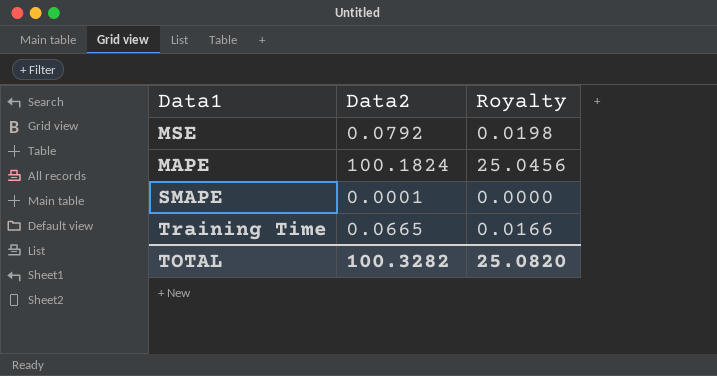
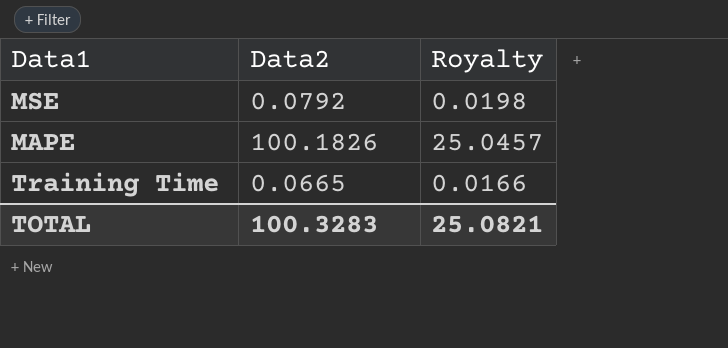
row SMAPE: 0.0001 | 0.0000 -> none
MAPE | Data2: 100.1824 -> 100.1826
MAPE | Royalty: 25.0456 -> 25.0457
TOTAL | Data2: 100.3282 -> 100.3283
TOTAL | Royalty: 25.0820 -> 25.0821

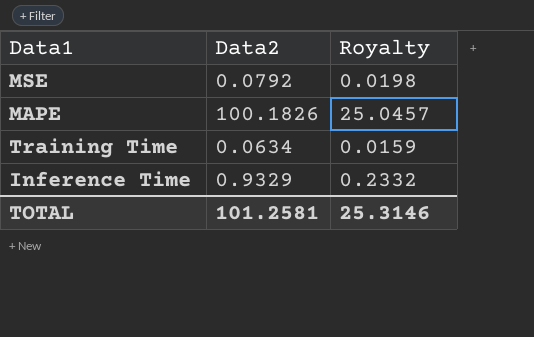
Training Time | Data2: 0.0665 -> 0.0634
Training Time | Royalty: 0.0166 -> 0.0159
row Inference Time: none -> 0.9329 | 0.2332
TOTAL | Data2: 100.3283 -> 101.2581
TOTAL | Royalty: 25.0821 -> 25.3146

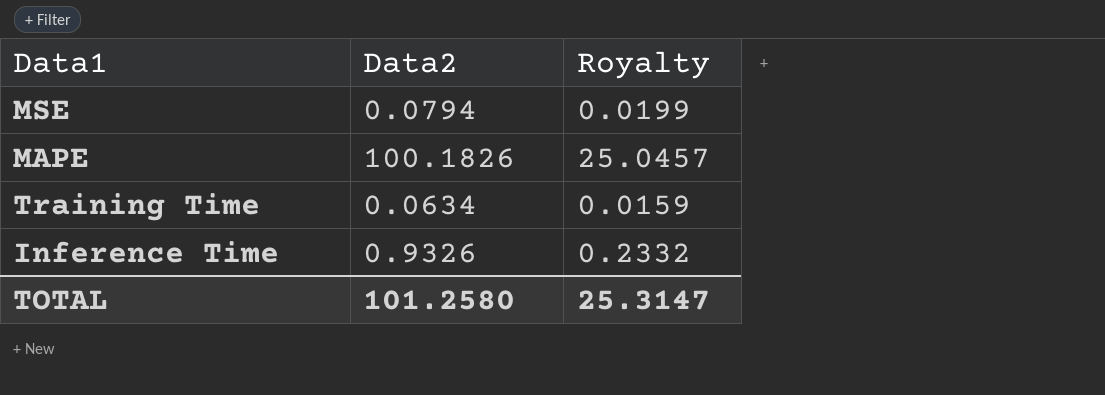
MSE | Data2: 0.0792 -> 0.0794
MSE | Royalty: 0.0198 -> 0.0199
Inference Time | Data2: 0.9329 -> 0.9326
TOTAL | Data2: 101.2581 -> 101.2580
TOTAL | Royalty: 25.3146 -> 25.3147

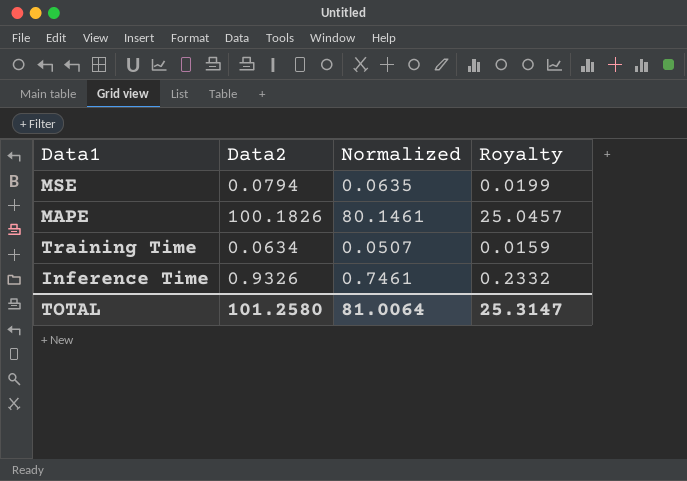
column Normalized | formula: none -> [Data2] * 0.8

